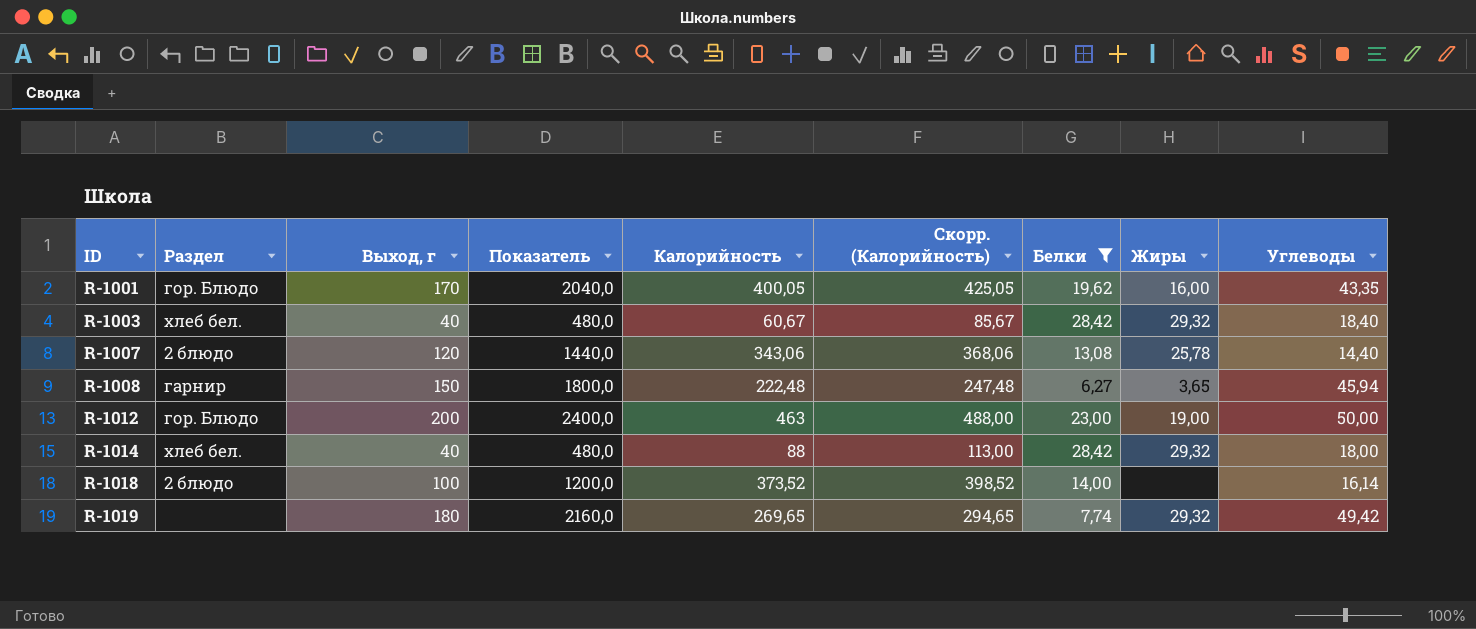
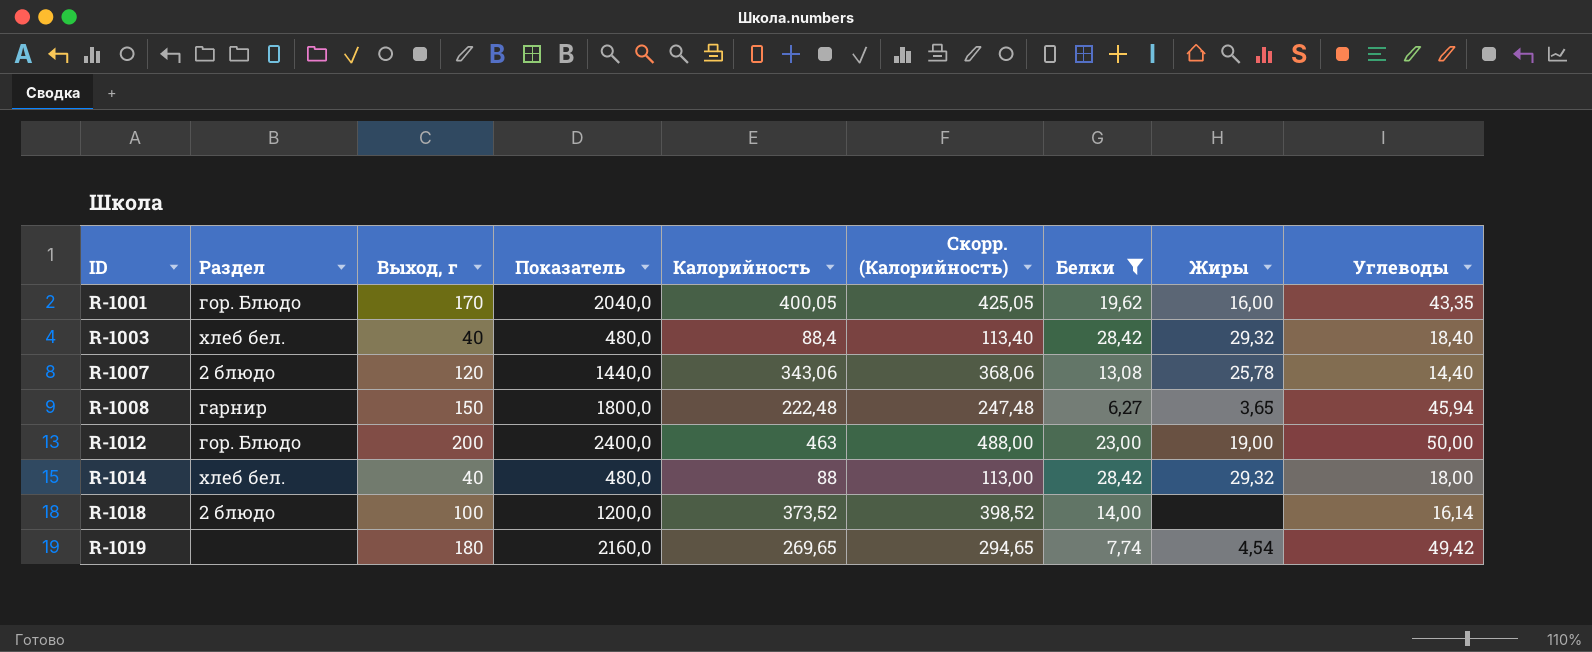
R-1003 | Калорийность: 60,67 -> 88,4
R-1003 | Скорр. (Калорийность): 85,67 -> 113,40
R-1019 | Жиры: 29,32 -> 4,54

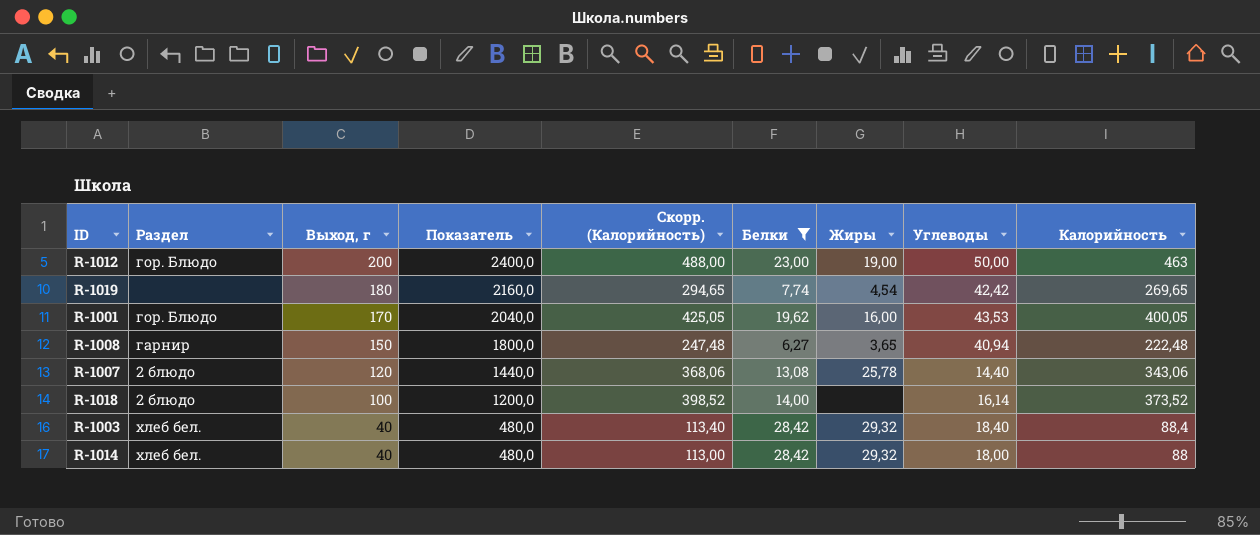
row order: ID ascending -> Выход, г descending
column Калорийность | position: 5 -> 9
R-1019 | Углеводы: 49,42 -> 42,42
R-1001 | Углеводы: 43,35 -> 43,53
R-1008 | Углеводы: 45,94 -> 40,94

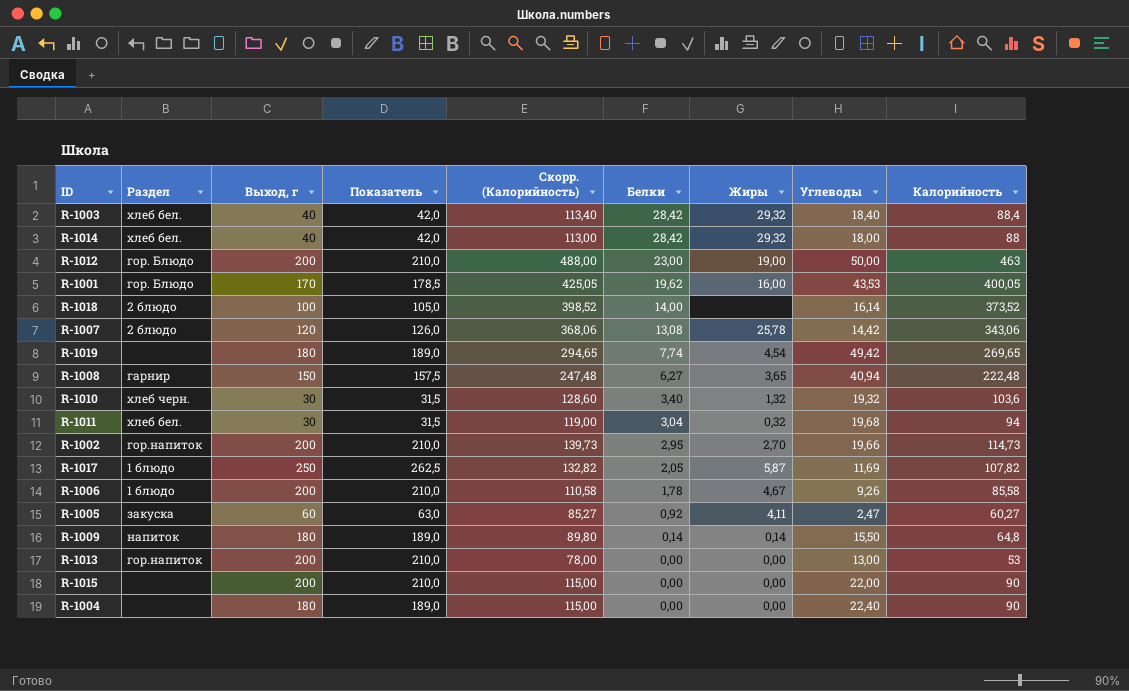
filter: Белки >= 6,27 -> none
row order: Выход, г descending -> Белки descending
column Показатель | formula: [Выход, г] * 12 -> [Выход, г] * 1,05
R-1007 | Углеводы: 14,40 -> 14,42
R-1019 | Углеводы: 42,42 -> 49,42

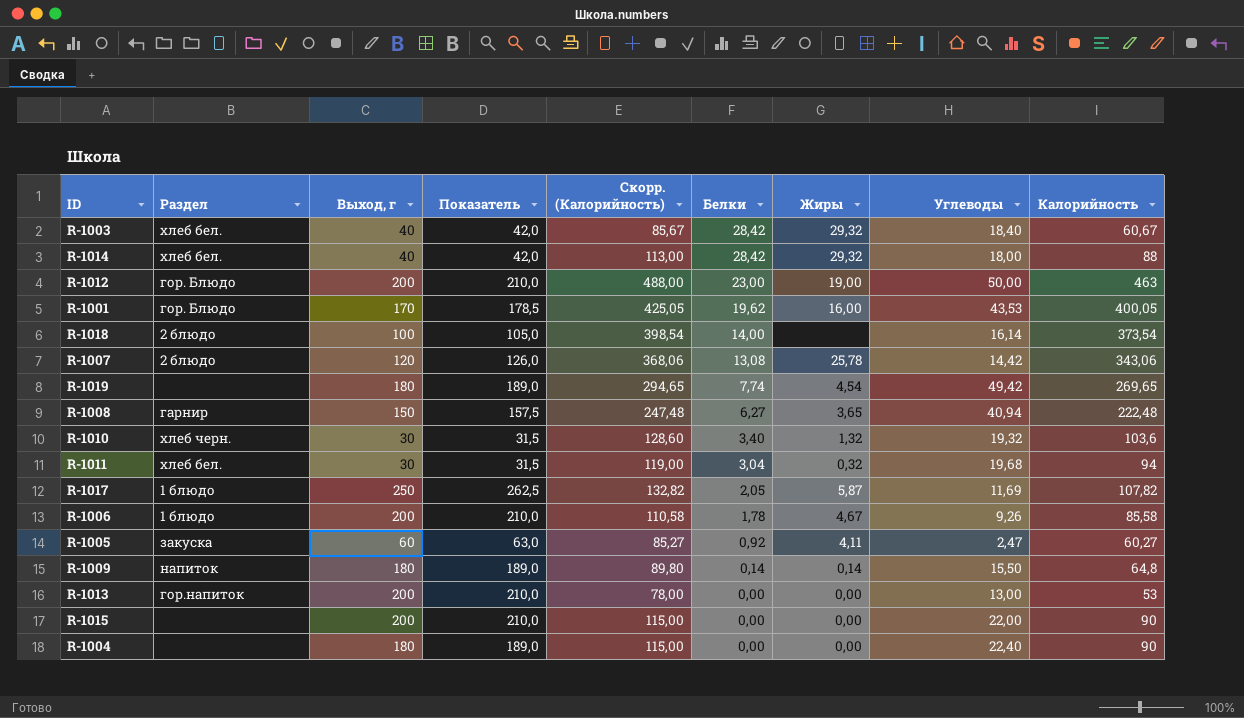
row R-1002: гор.напиток | 200 | 210,0 | 139,73 | 2,95 | 2,70 | 19,66 | 114,73 -> none
R-1003 | Скорр. (Калорийность): 113,40 -> 85,67
R-1003 | Калорийность: 88,4 -> 60,67
R-1018 | Скорр. (Калорийность): 398,52 -> 398,54
R-1018 | Калорийность: 373,52 -> 373,54

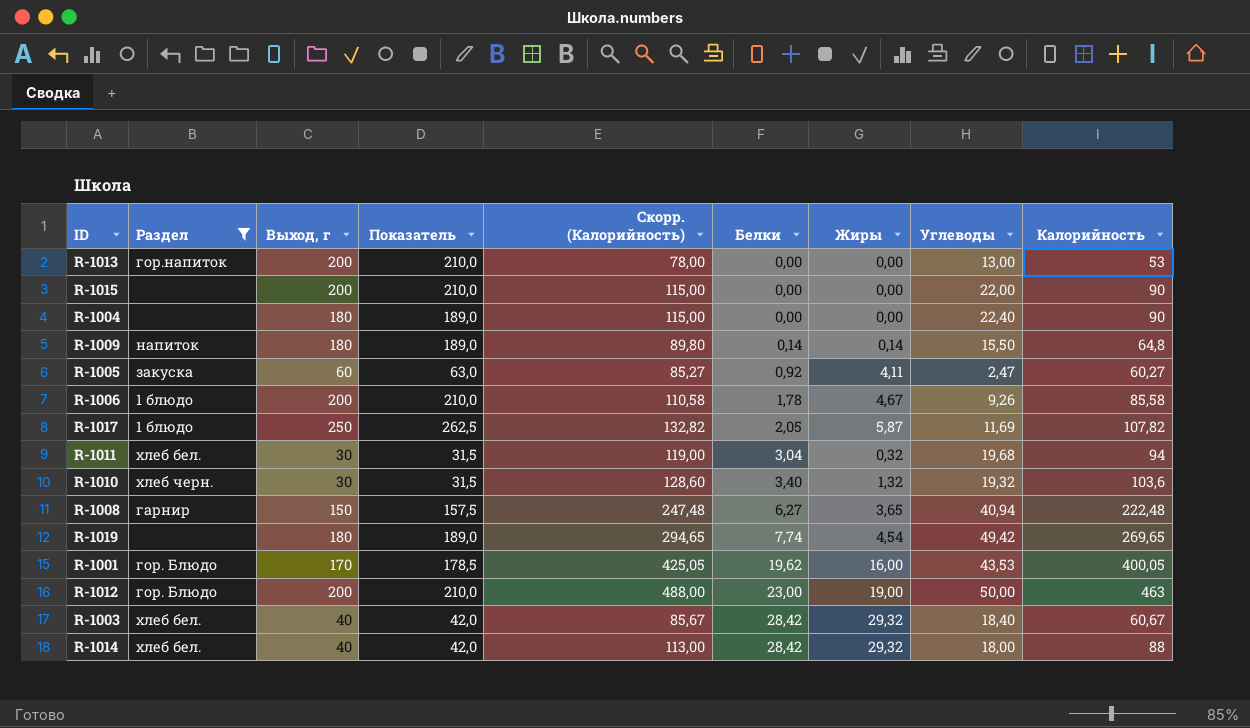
filter: none -> Раздел != 2 блюдо
row order: Белки descending -> Белки ascending

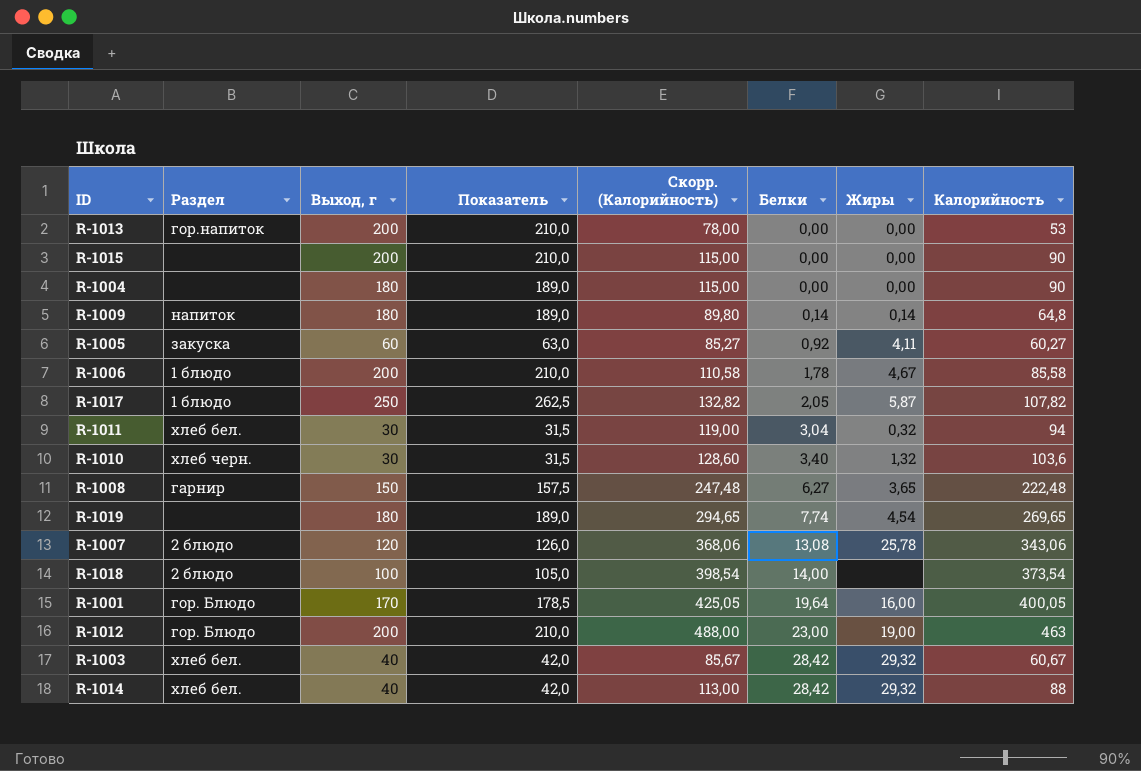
filter: Раздел != 2 блюдо -> none
column Углеводы | position: 8 -> none
R-1001 | Белки: 19,62 -> 19,64

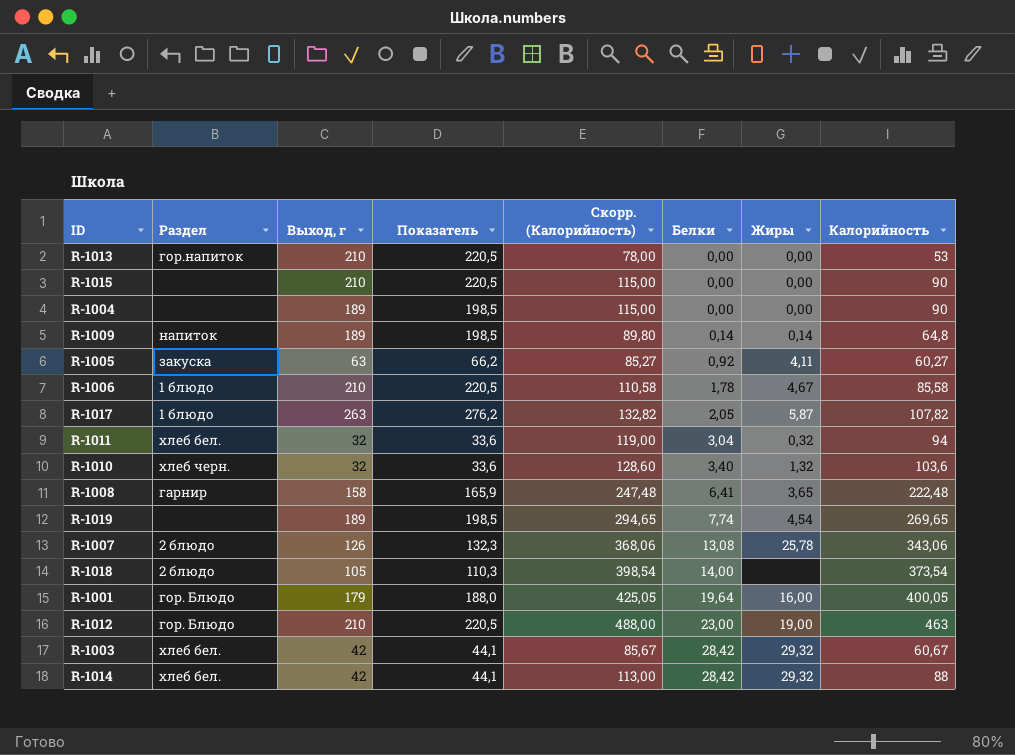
R-1013 | Выход, г: 200 -> 210
R-1013 | Показатель: 210,0 -> 220,5
R-1015 | Выход, г: 200 -> 210
R-1015 | Показатель: 210,0 -> 220,5
R-1004 | Выход, г: 180 -> 189
R-1004 | Показатель: 189,0 -> 198,5
R-1009 | Выход, г: 180 -> 189
R-1009 | Показатель: 189,0 -> 198,5
R-1005 | Выход, г: 60 -> 63
R-1005 | Показатель: 63,0 -> 66,2
R-1006 | Выход, г: 200 -> 210
R-1006 | Показатель: 210,0 -> 220,5
R-1017 | Выход, г: 250 -> 263
R-1017 | Показатель: 262,5 -> 276,2
R-1011 | Выход, г: 30 -> 32
R-1011 | Показатель: 31,5 -> 33,6
R-1010 | Выход, г: 30 -> 32
R-1010 | Показатель: 31,5 -> 33,6
R-1008 | Выход, г: 150 -> 158
R-1008 | Показатель: 157,5 -> 165,9
R-1008 | Белки: 6,27 -> 6,41
R-1019 | Выход, г: 180 -> 189
R-1019 | Показатель: 189,0 -> 198,5
R-1007 | Выход, г: 120 -> 126
R-1007 | Показатель: 126,0 -> 132,3
R-1018 | Выход, г: 100 -> 105
R-1018 | Показатель: 105,0 -> 110,3
R-1001 | Выход, г: 170 -> 179
R-1001 | Показатель: 178,5 -> 188,0
R-1012 | Выход, г: 200 -> 210
R-1012 | Показатель: 210,0 -> 220,5
R-1003 | Выход, г: 40 -> 42
R-1003 | Показатель: 42,0 -> 44,1
R-1014 | Выход, г: 40 -> 42
R-1014 | Показатель: 42,0 -> 44,1

